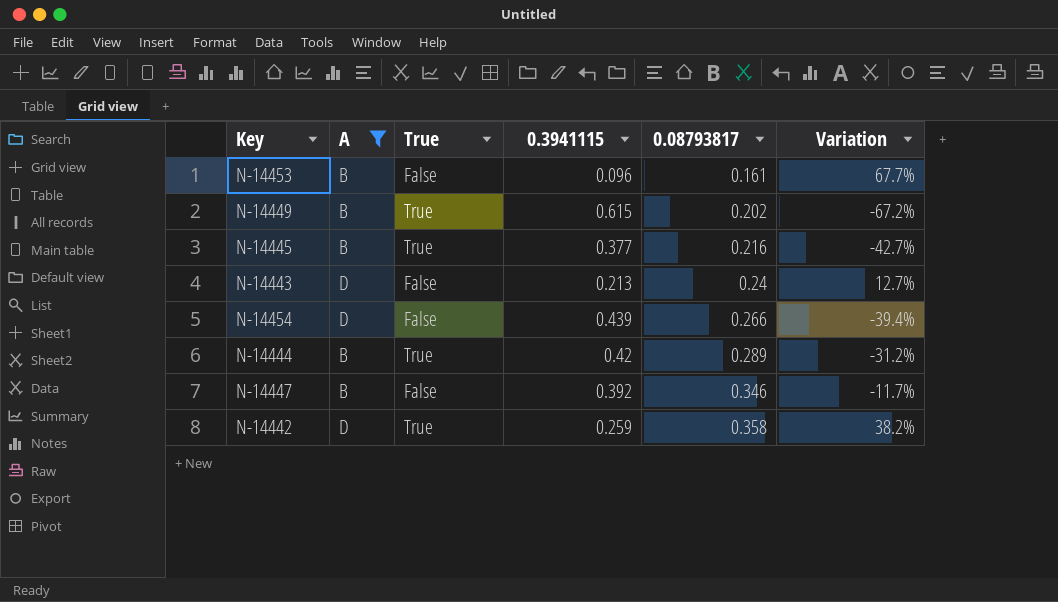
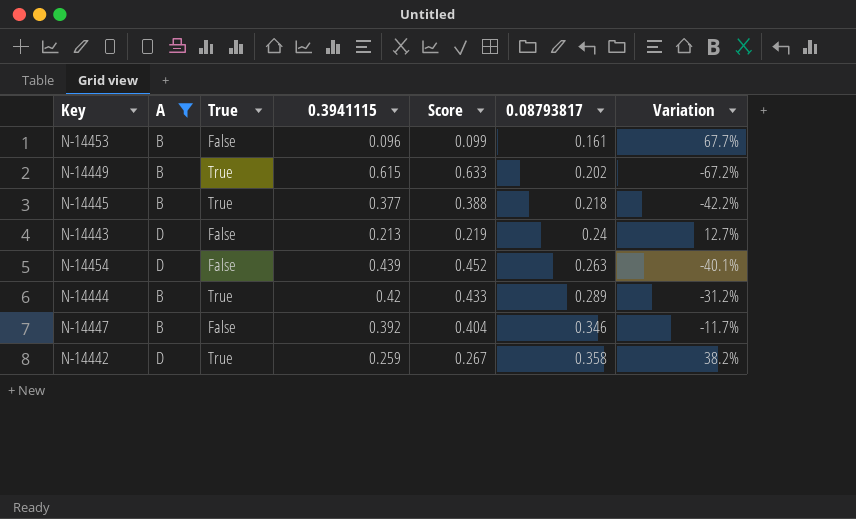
column Score | formula: none -> [0.3941115] * 1.03
N-14445 | 0.08793817: 0.216 -> 0.218
N-14445 | Variation: -42.7% -> -42.2%
N-14454 | 0.08793817: 0.266 -> 0.263
N-14454 | Variation: -39.4% -> -40.1%

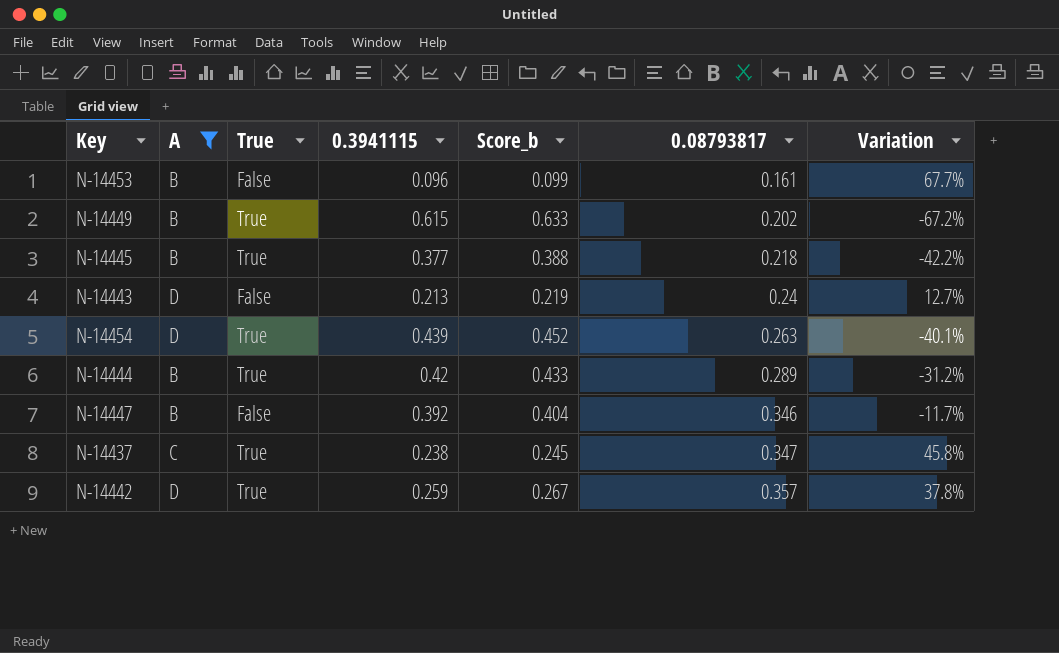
column name: Score -> Score_b
N-14454 | True: False -> True
row N-14437: none -> C | True | 0.238 | 0.245 | 0.347 | 45.8%
N-14442 | 0.08793817: 0.358 -> 0.357
N-14442 | Variation: 38.2% -> 37.8%

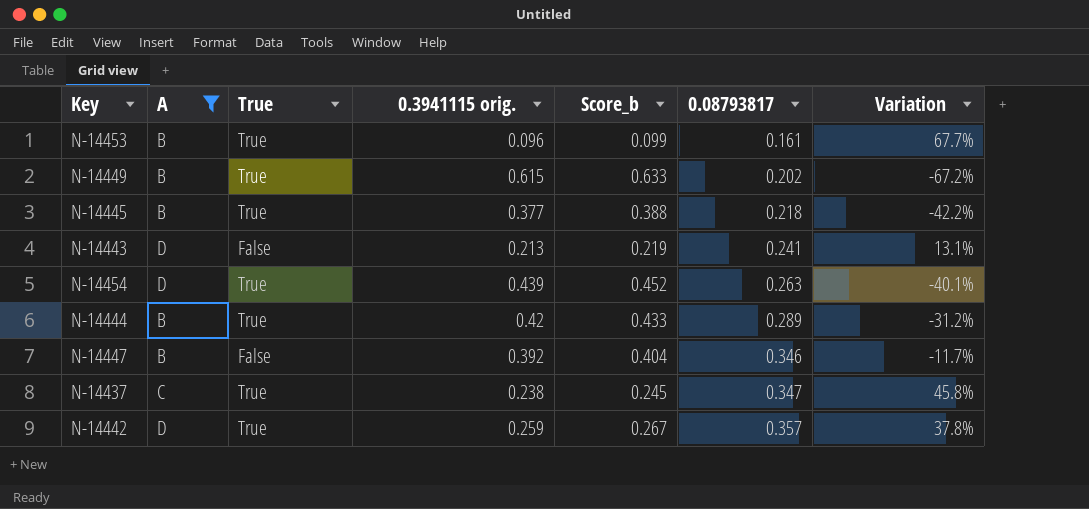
column name: 0.3941115 -> 0.3941115 orig.
N-14453 | True: False -> True
N-14443 | 0.08793817: 0.24 -> 0.241
N-14443 | Variation: 12.7% -> 13.1%

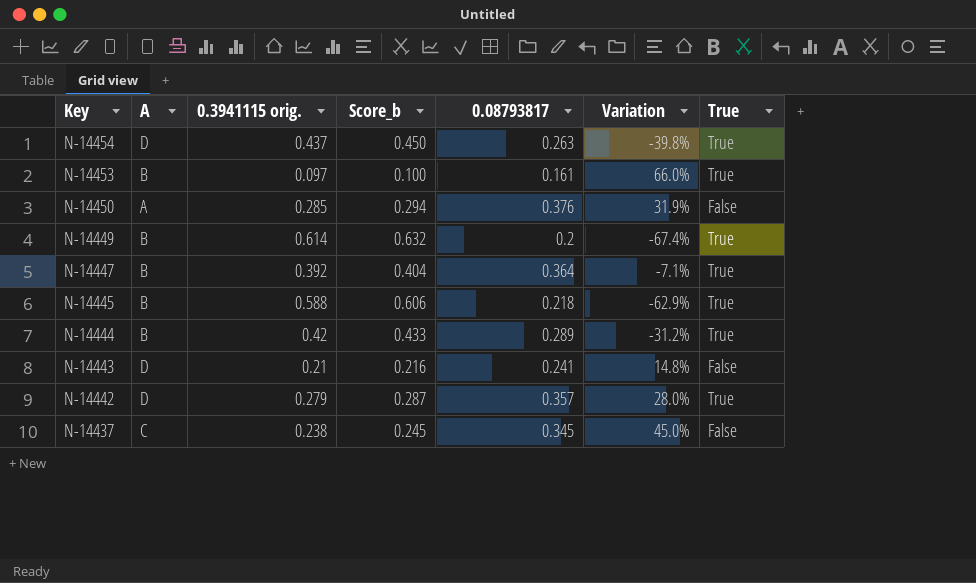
filter: A != A -> none
row order: 0.08793817 ascending -> Key descending
column True | position: 3 -> 7
N-14454 | 0.3941115 orig.: 0.439 -> 0.437
N-14454 | Score_b: 0.452 -> 0.450
N-14454 | Variation: -40.1% -> -39.8%
N-14453 | 0.3941115 orig.: 0.096 -> 0.097
N-14453 | Score_b: 0.099 -> 0.100
N-14453 | Variation: 67.7% -> 66.0%
N-14449 | 0.3941115 orig.: 0.615 -> 0.614
N-14449 | Score_b: 0.633 -> 0.632
N-14449 | 0.08793817: 0.202 -> 0.2
N-14449 | Variation: -67.2% -> -67.4%
N-14447 | 0.08793817: 0.346 -> 0.364
N-14447 | Variation: -11.7% -> -7.1%
N-14447 | True: False -> True
N-14445 | 0.3941115 orig.: 0.377 -> 0.588
N-14445 | Score_b: 0.388 -> 0.606
N-14445 | Variation: -42.2% -> -62.9%
N-14443 | 0.3941115 orig.: 0.213 -> 0.21
N-14443 | Score_b: 0.219 -> 0.216
N-14443 | Variation: 13.1% -> 14.8%
N-14442 | 0.3941115 orig.: 0.259 -> 0.279
N-14442 | Score_b: 0.267 -> 0.287
N-14442 | Variation: 37.8% -> 28.0%
N-14437 | 0.08793817: 0.347 -> 0.345
N-14437 | Variation: 45.8% -> 45.0%
N-14437 | True: True -> False

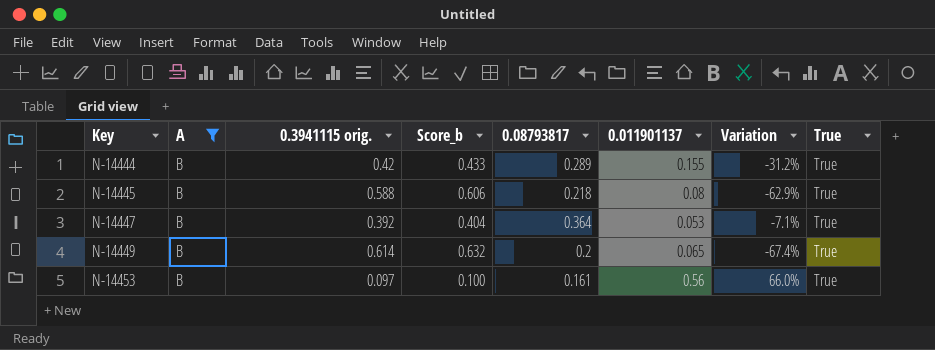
filter: none -> A = B
row order: Key descending -> Key ascending
column 0.011901137 | position: none -> 6

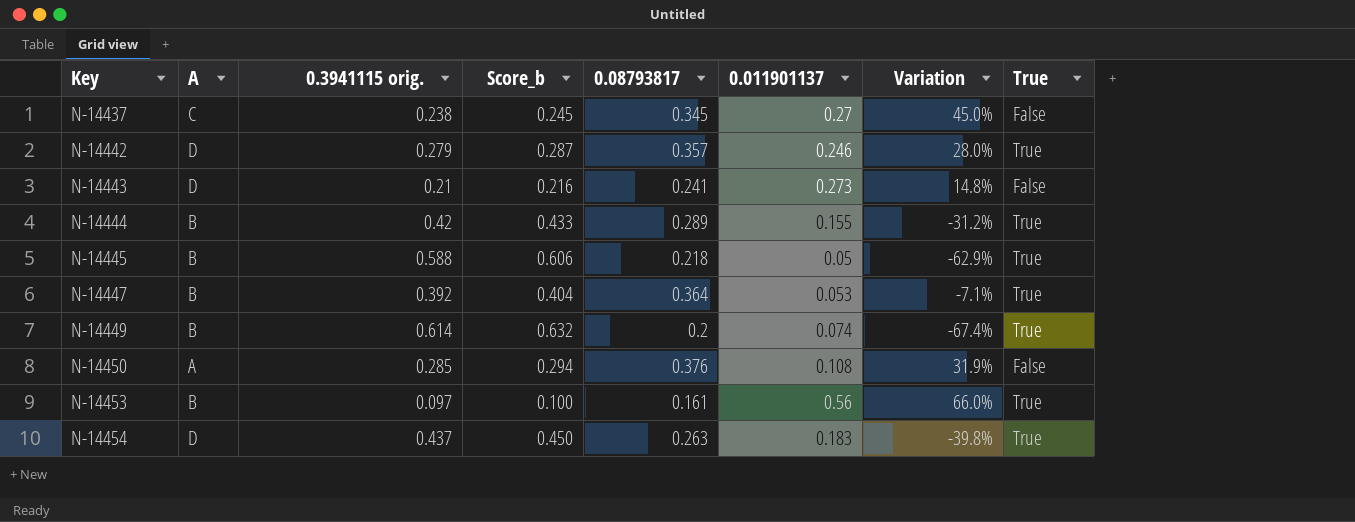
filter: A = B -> none
N-14445 | 0.011901137: 0.08 -> 0.05
N-14449 | 0.011901137: 0.065 -> 0.074

